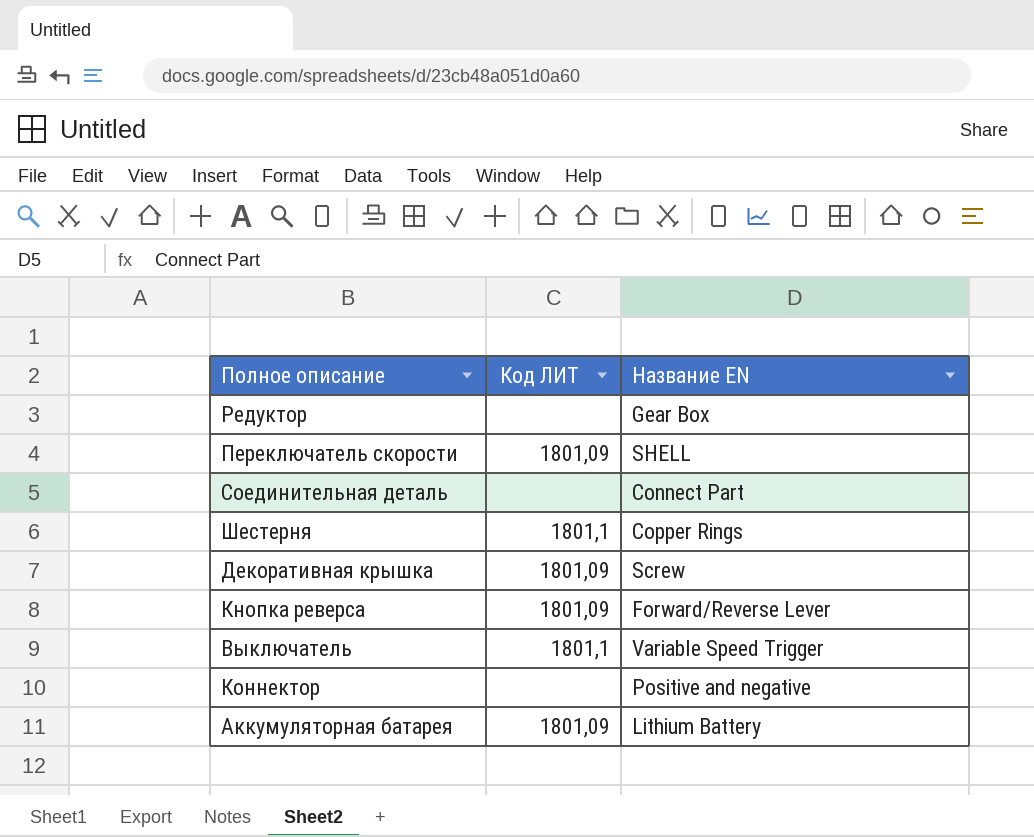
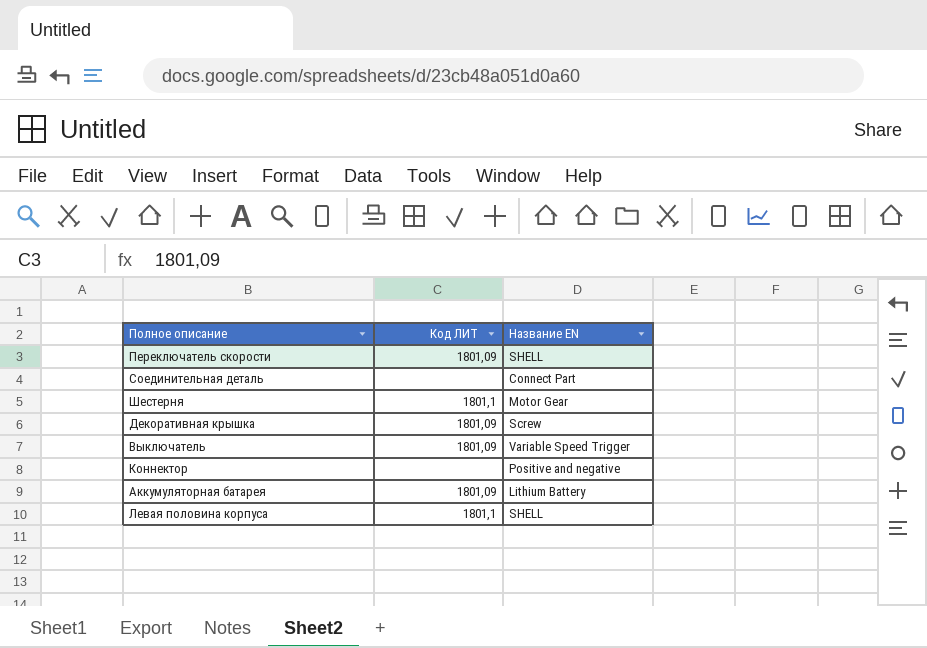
row Редуктор: none | Gear Box -> none
row Кнопка реверса: 1801,09 | Forward/Reverse Lever -> none
Шестерня | Название EN: Copper Rings -> Motor Gear
Выключатель | Код ЛИТ: 1801,1 -> 1801,09
row Левая половина корпуса: none -> 1801,1 | SHELL

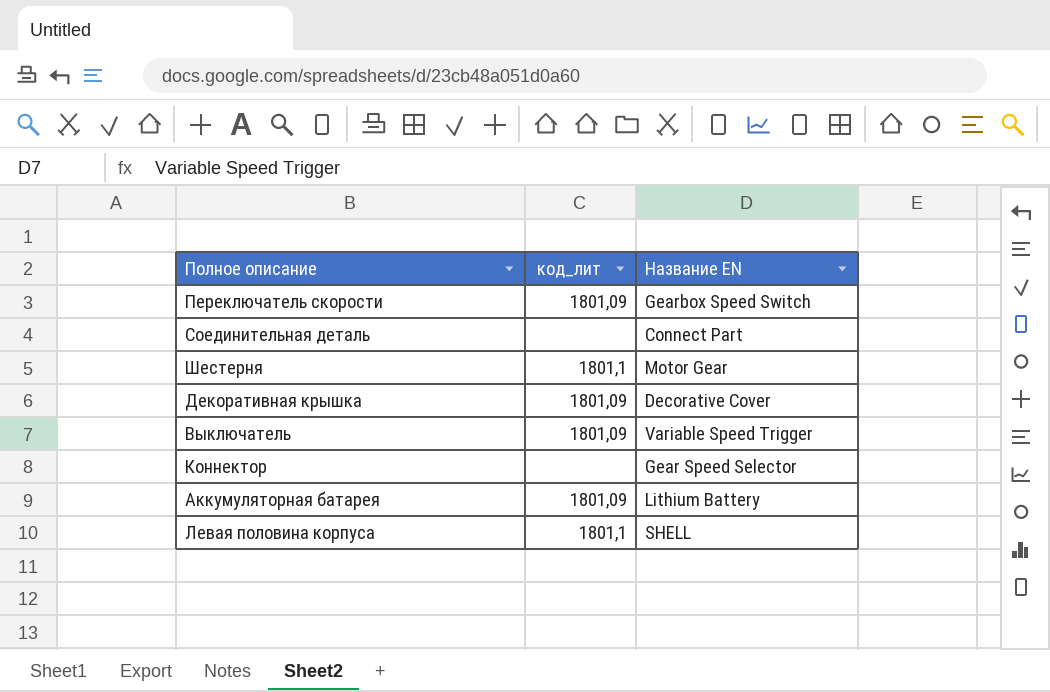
column name: Код ЛИТ -> код_лит
Переключатель скорости | Название EN: SHELL -> Gearbox Speed Switch
Декоративная крышка | Название EN: Screw -> Decorative Cover
Коннектор | Название EN: Positive and negative -> Gear Speed Selector

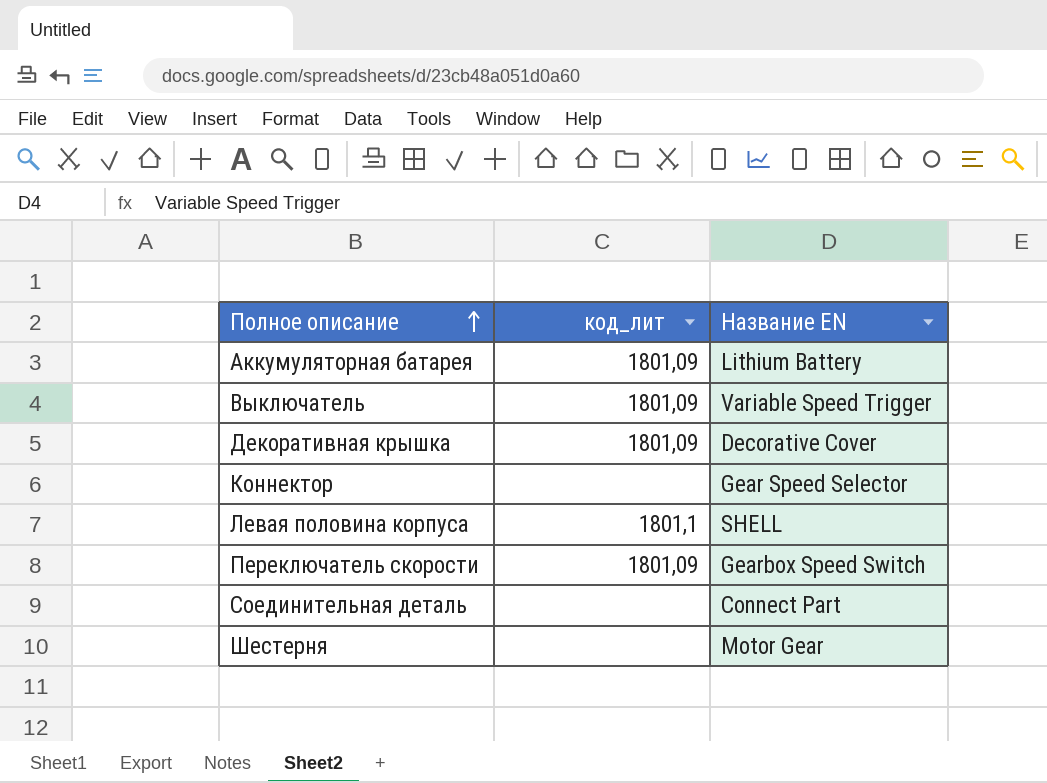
row order: none -> Полное описание ascending
Шестерня | код_лит: 1801,1 -> none

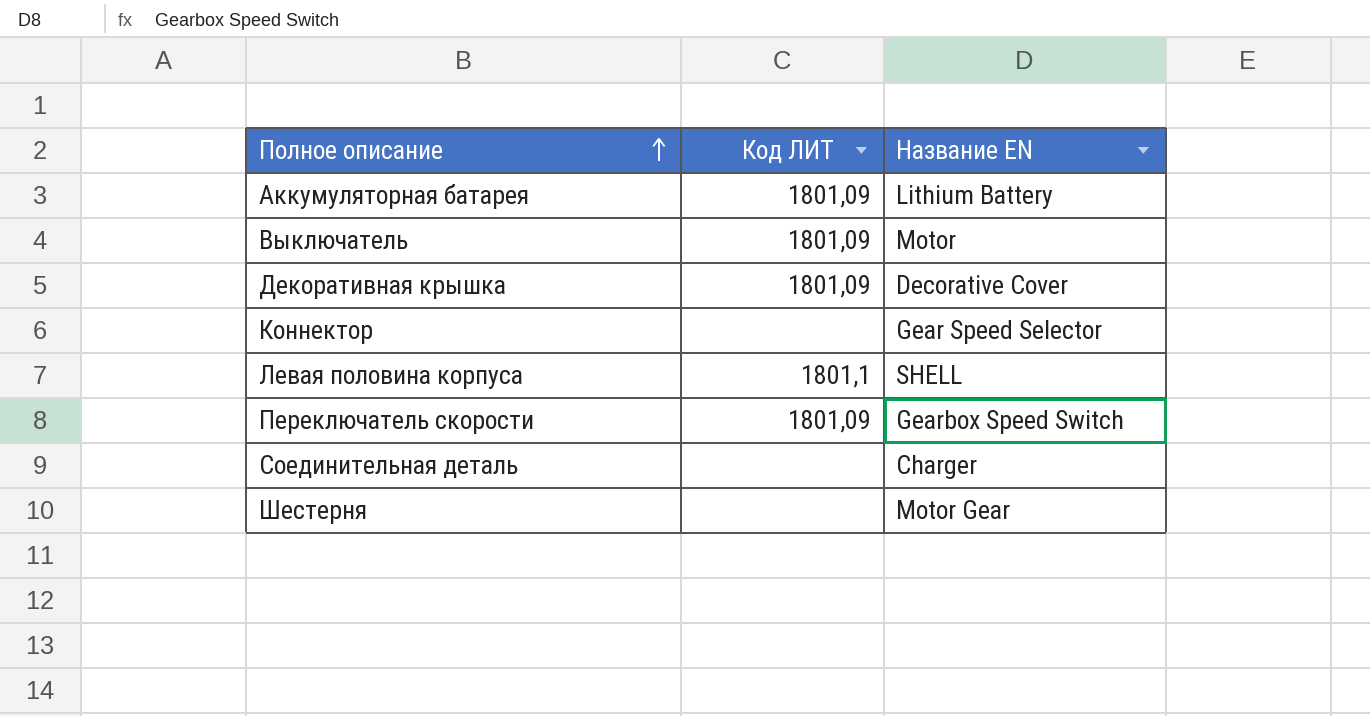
column name: код_лит -> Код ЛИТ
Выключатель | Название EN: Variable Speed Trigger -> Motor
Соединительная деталь | Название EN: Connect Part -> Charger

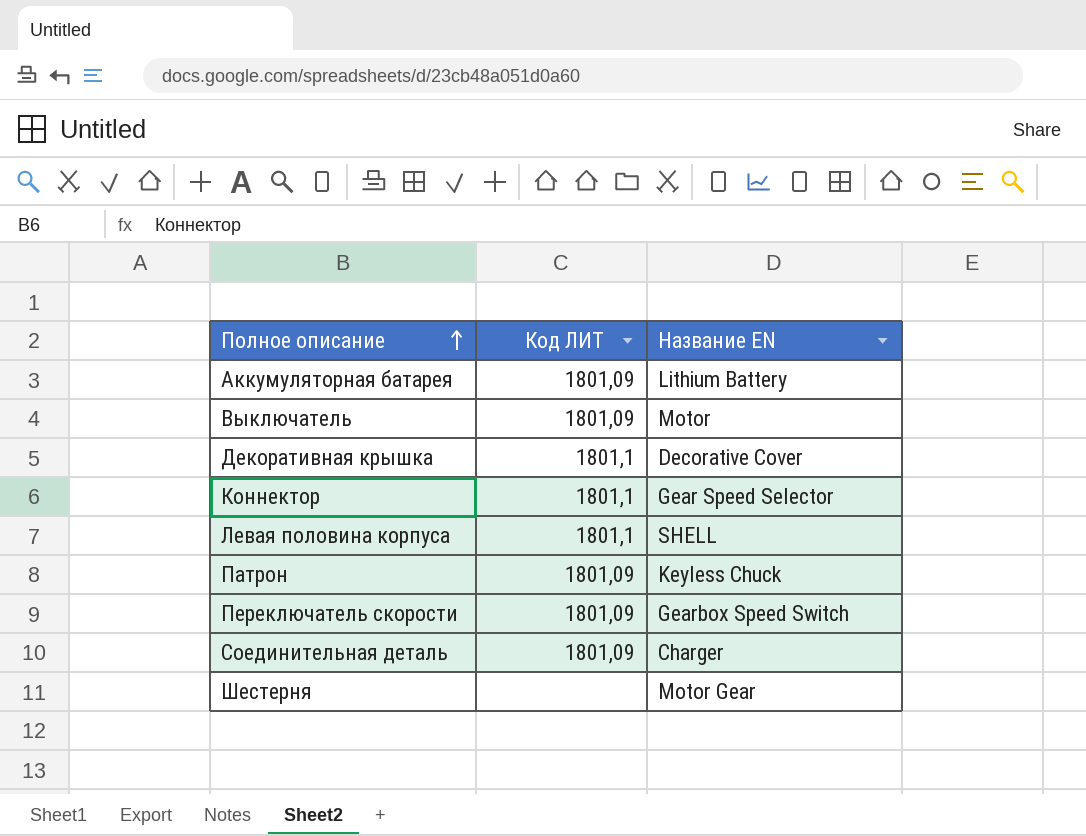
Декоративная крышка | Код ЛИТ: 1801,09 -> 1801,1
Коннектор | Код ЛИТ: none -> 1801,1
row Патрон: none -> 1801,09 | Keyless Chuck
Соединительная деталь | Код ЛИТ: none -> 1801,09

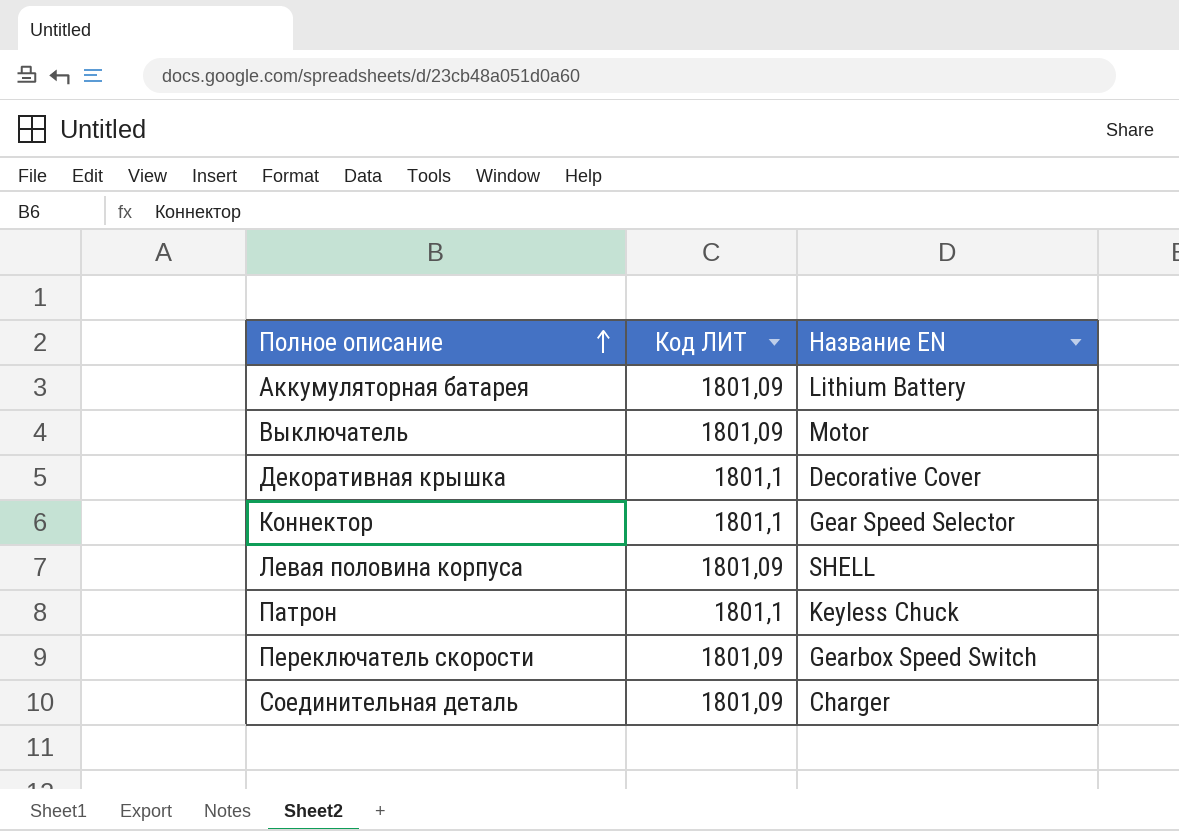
row Шестерня: none | Motor Gear -> none
Левая половина корпуса | Код ЛИТ: 1801,1 -> 1801,09
Патрон | Код ЛИТ: 1801,09 -> 1801,1

